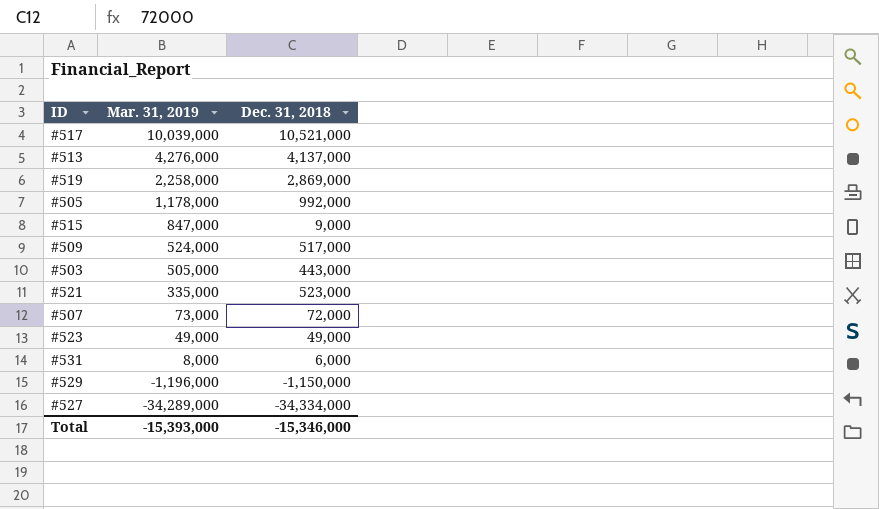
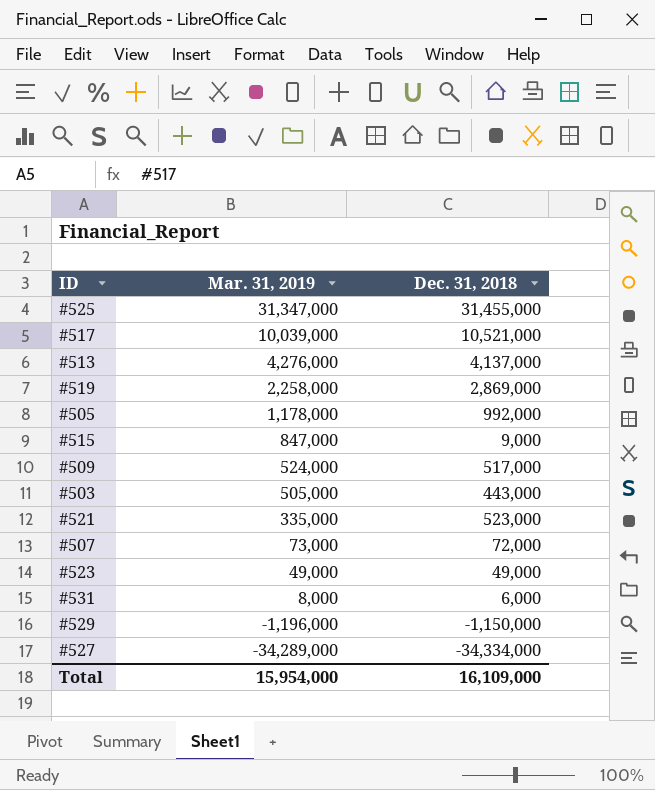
row #525: none -> 31,347,000 | 31,455,000
Total | Mar. 31, 2019: -15,393,000 -> 15,954,000
Total | Dec. 31, 2018: -15,346,000 -> 16,109,000

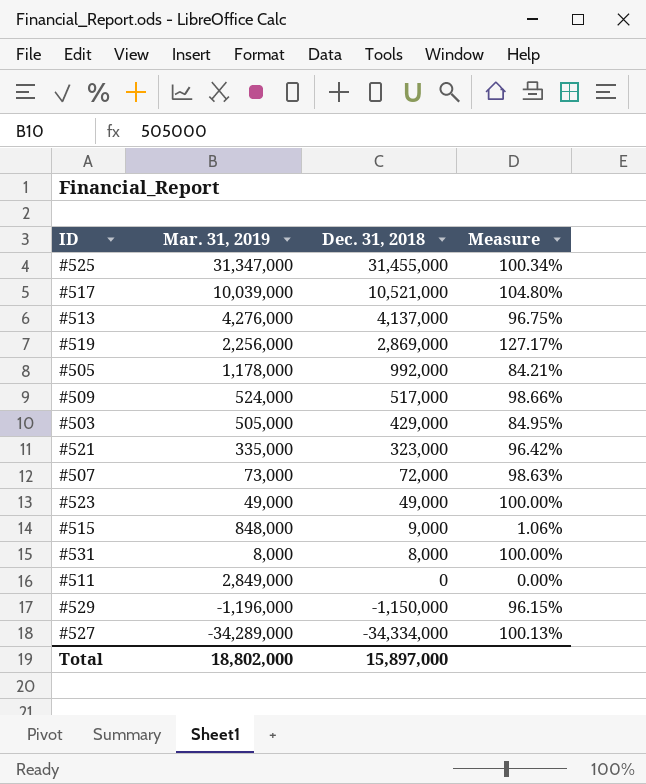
row order: Mar. 31, 2019 descending -> Dec. 31, 2018 descending
column Measure | formula: none -> [Dec. 31, 2018] / [Mar. 31, 2019]
#519 | Mar. 31, 2019: 2,258,000 -> 2,256,000
#503 | Dec. 31, 2018: 443,000 -> 429,000
#521 | Dec. 31, 2018: 523,000 -> 323,000
#515 | Mar. 31, 2019: 847,000 -> 848,000
#531 | Dec. 31, 2018: 6,000 -> 8,000
row #511: none -> 2,849,000 | 0 | 0.00%
Total | Mar. 31, 2019: 15,954,000 -> 18,802,000
Total | Dec. 31, 2018: 16,109,000 -> 15,897,000

